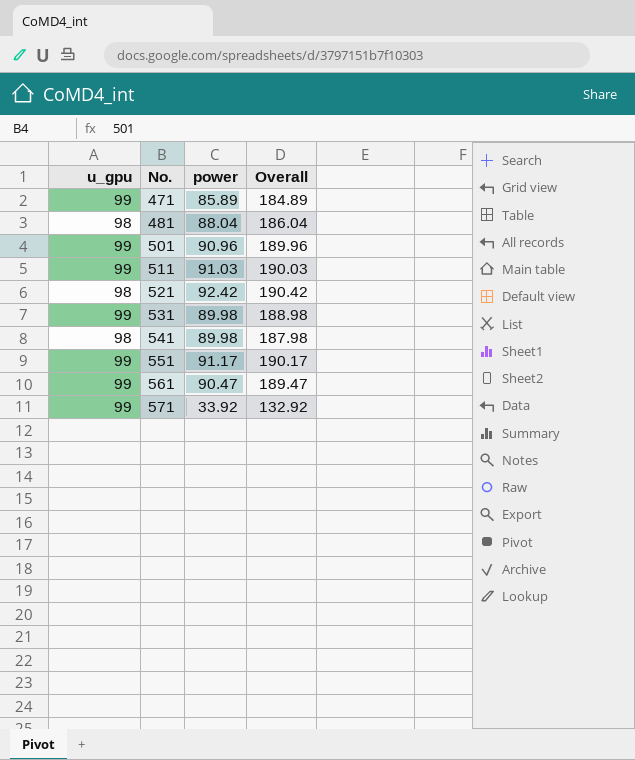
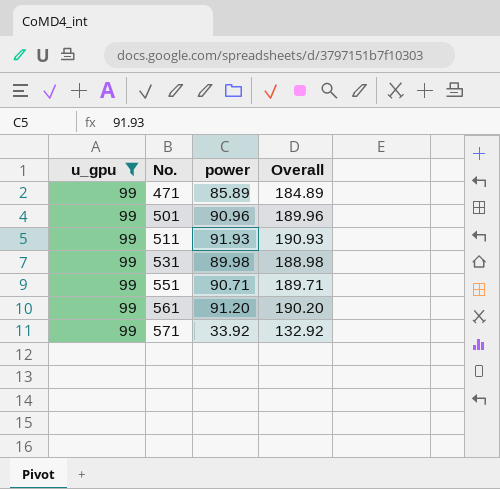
filter: none -> u_gpu = 99
511 | power: 91.03 -> 91.93
511 | Overall: 190.03 -> 190.93
551 | power: 91.17 -> 90.71
551 | Overall: 190.17 -> 189.71
561 | power: 90.47 -> 91.20
561 | Overall: 189.47 -> 190.20

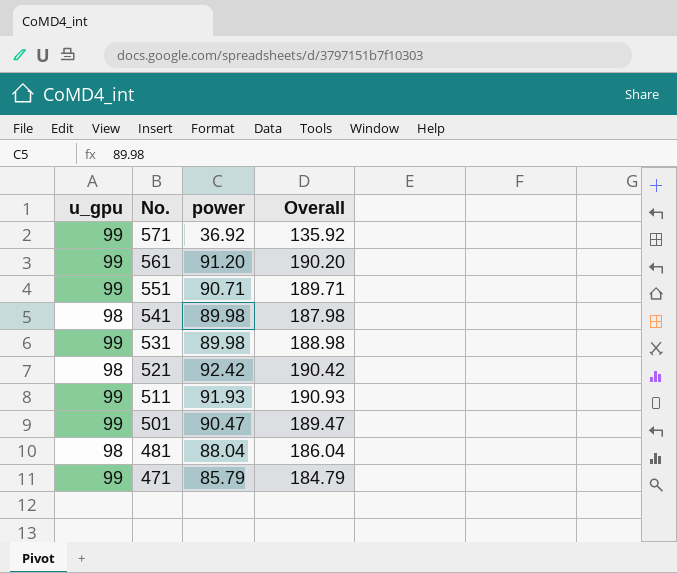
filter: u_gpu = 99 -> none
row order: No. ascending -> No. descending
571 | power: 33.92 -> 36.92
571 | Overall: 132.92 -> 135.92
501 | power: 90.96 -> 90.47
501 | Overall: 189.96 -> 189.47
471 | power: 85.89 -> 85.79
471 | Overall: 184.89 -> 184.79

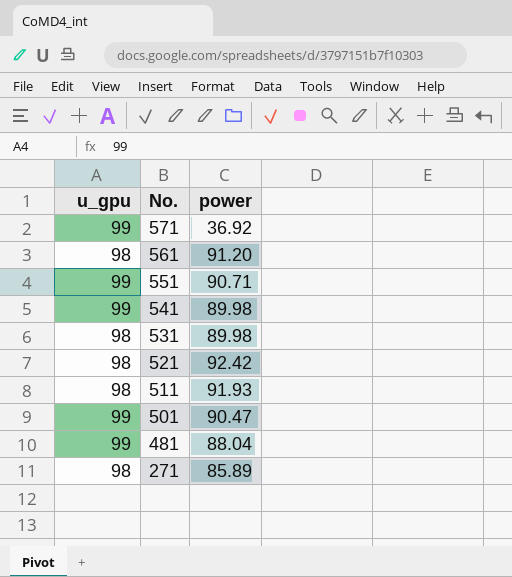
column Overall | formula: [u_gpu] + [power] -> none
row 471: 99 | 85.79 | 184.79 -> none
561 | u_gpu: 99 -> 98
541 | u_gpu: 98 -> 99
531 | u_gpu: 99 -> 98
511 | u_gpu: 99 -> 98
481 | u_gpu: 98 -> 99
row 271: none -> 98 | 85.89

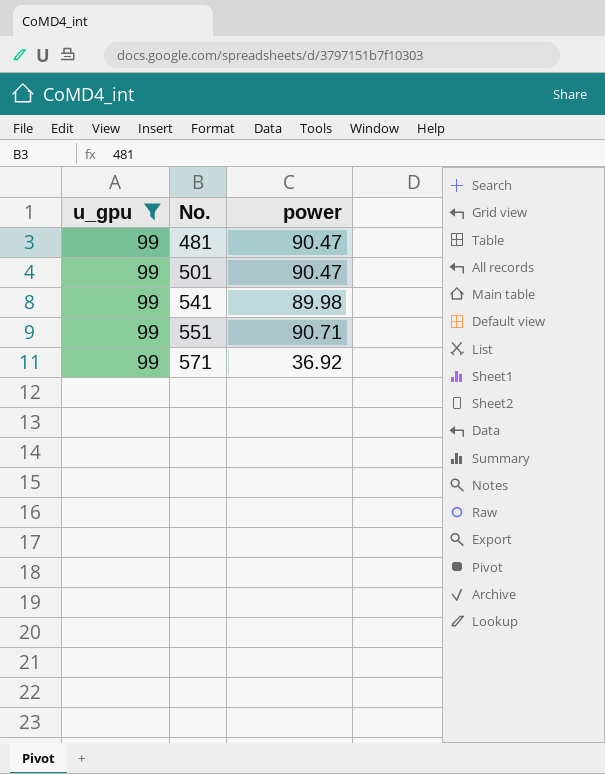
filter: none -> u_gpu = 99
row order: No. descending -> No. ascending
481 | power: 88.04 -> 90.47

